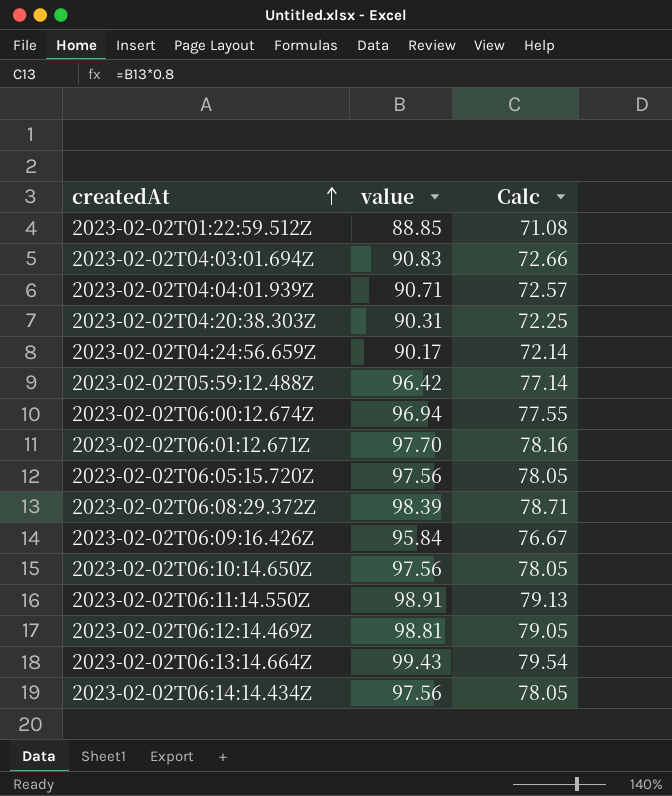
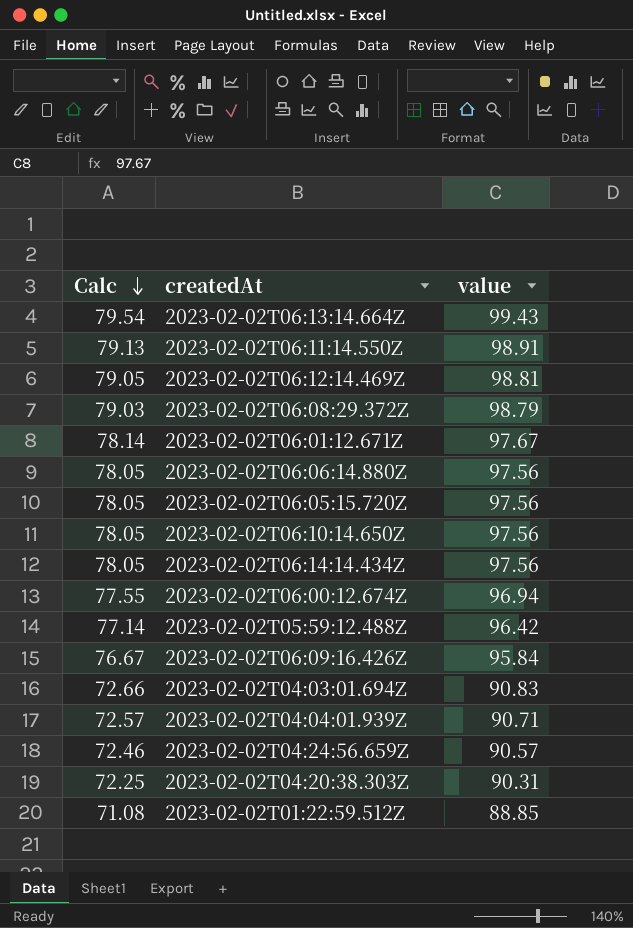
row order: createdAt ascending -> Calc descending
column Calc | position: 3 -> 1
2023-02-02T06:08:29.372Z | Calc: 78.71 -> 79.03
2023-02-02T06:08:29.372Z | value: 98.39 -> 98.79
2023-02-02T06:01:12.671Z | Calc: 78.16 -> 78.14
2023-02-02T06:01:12.671Z | value: 97.70 -> 97.67
row 2023-02-02T06:06:14.880Z: none -> 78.05 | 97.56
2023-02-02T04:24:56.659Z | Calc: 72.14 -> 72.46
2023-02-02T04:24:56.659Z | value: 90.17 -> 90.57

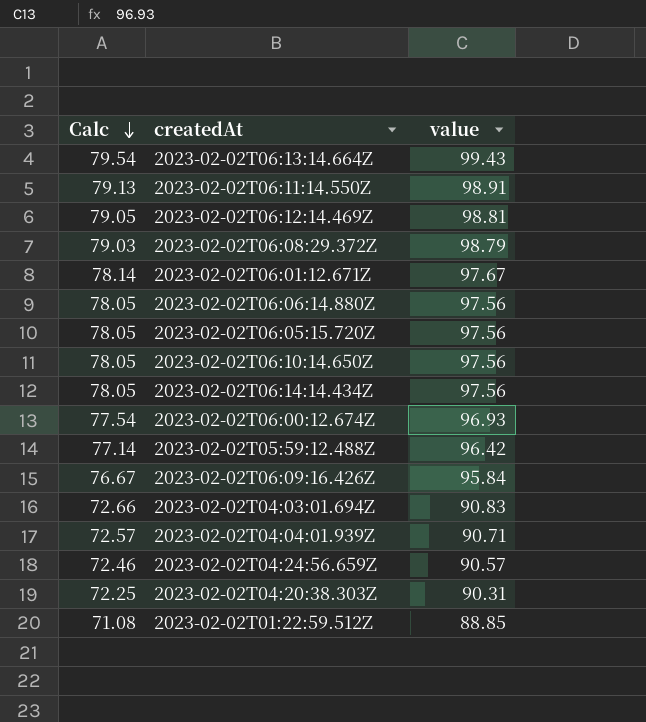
2023-02-02T06:00:12.674Z | Calc: 77.55 -> 77.54
2023-02-02T06:00:12.674Z | value: 96.94 -> 96.93

